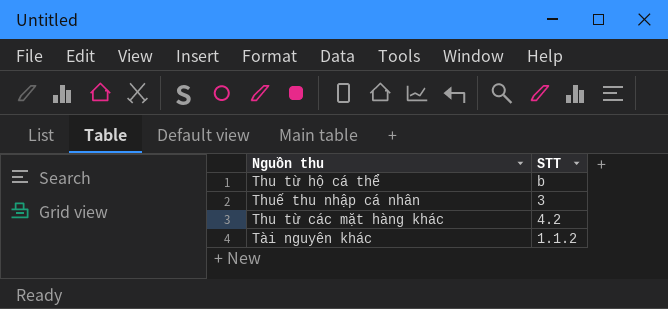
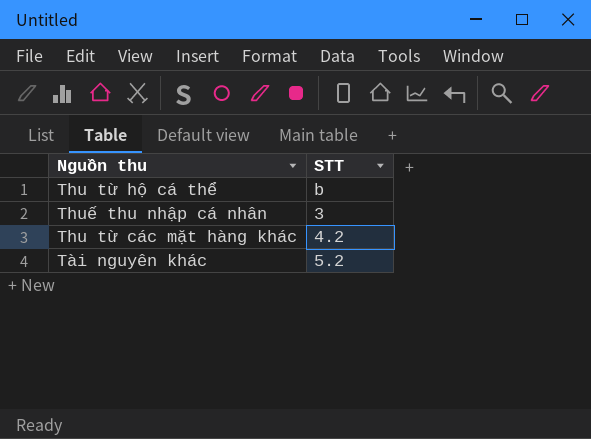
Tài nguyên khác | STT: 1.1.2 -> 5.2

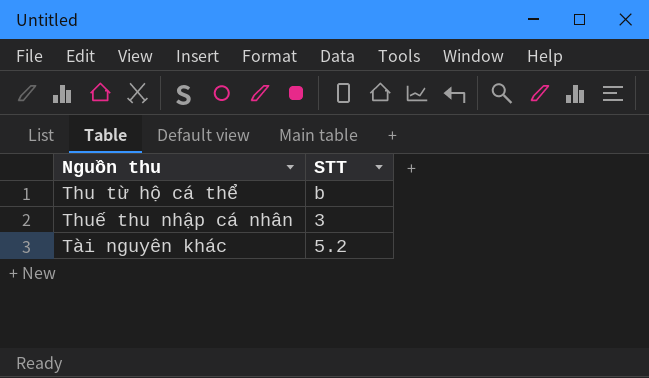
row Thu từ các mặt hàng khác: 4.2 -> none

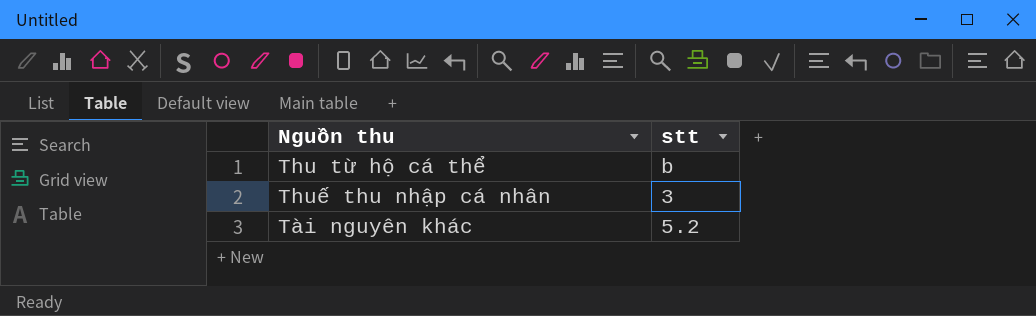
column name: STT -> stt

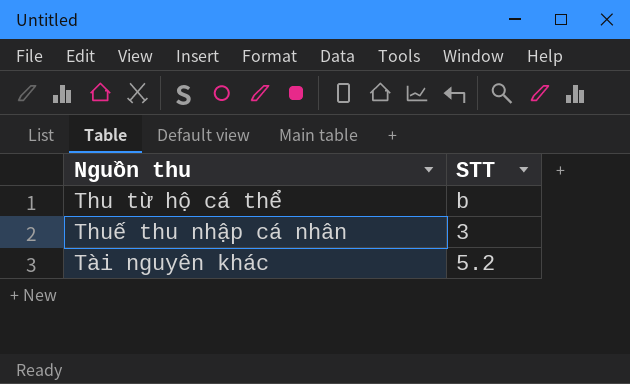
column name: stt -> STT

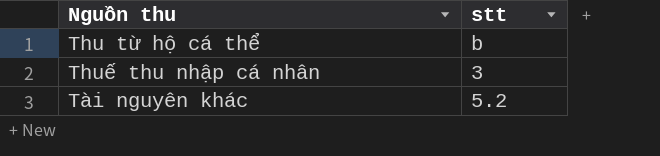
column name: STT -> stt

